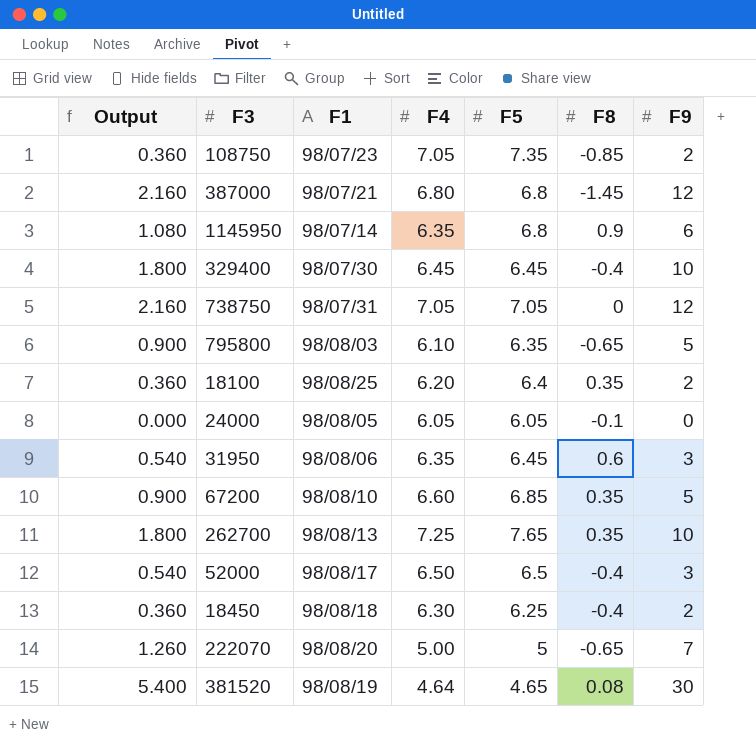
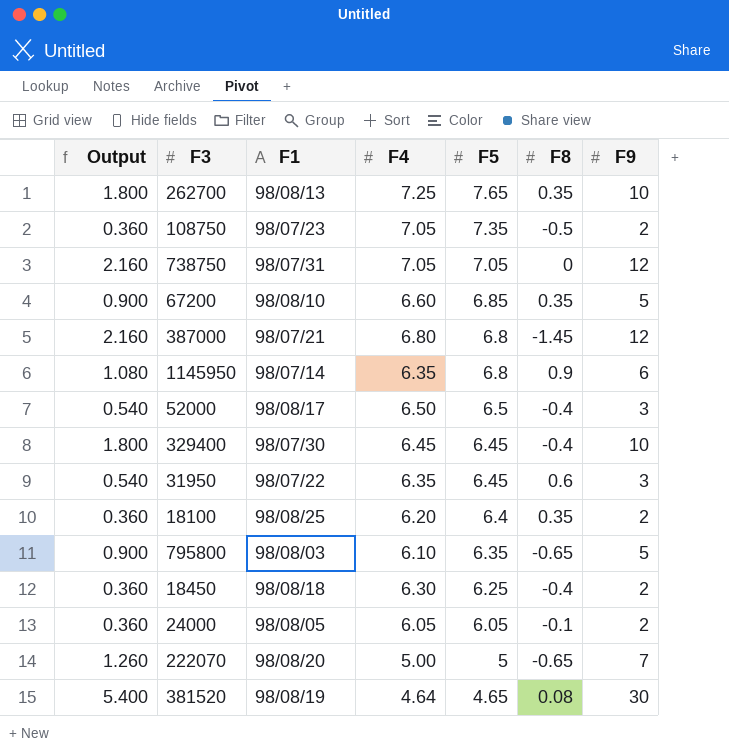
row order: none -> F5 descending
108750 | F8: -0.85 -> -0.5
31950 | F1: 98/08/06 -> 98/07/22
24000 | Output: 0.000 -> 0.360
24000 | F9: 0 -> 2

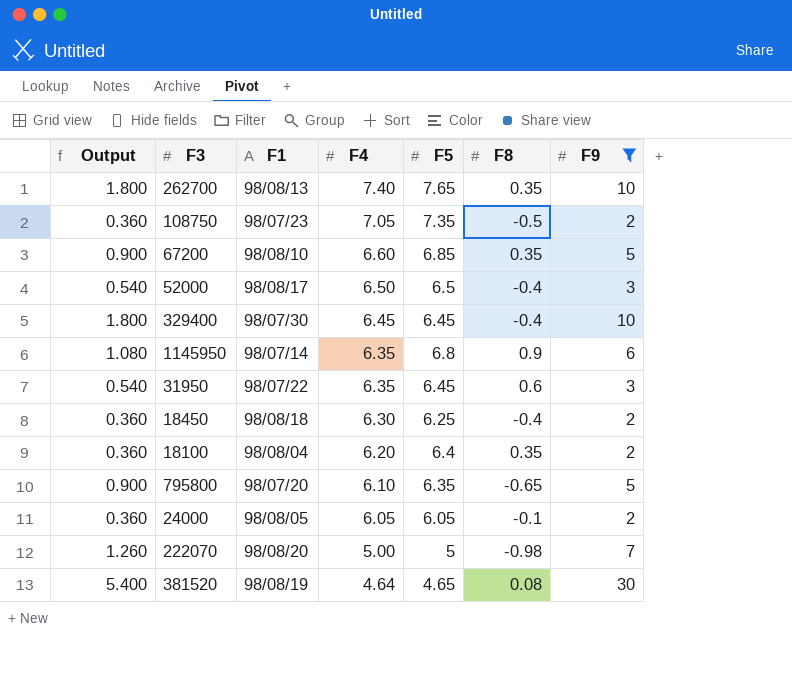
filter: none -> F9 != 12
row order: F5 descending -> F4 descending
262700 | F4: 7.25 -> 7.40
18100 | F1: 98/08/25 -> 98/08/04
795800 | F1: 98/08/03 -> 98/07/20
222070 | F8: -0.65 -> -0.98

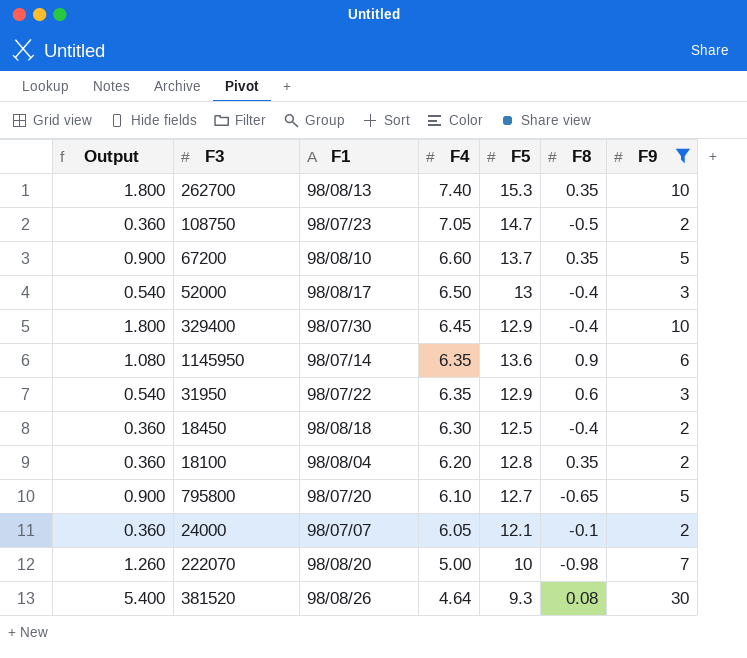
262700 | F5: 7.65 -> 15.3
108750 | F5: 7.35 -> 14.7
67200 | F5: 6.85 -> 13.7
52000 | F5: 6.5 -> 13
329400 | F5: 6.45 -> 12.9
1145950 | F5: 6.8 -> 13.6
31950 | F5: 6.45 -> 12.9
18450 | F5: 6.25 -> 12.5
18100 | F5: 6.4 -> 12.8
795800 | F5: 6.35 -> 12.7
24000 | F1: 98/08/05 -> 98/07/07
24000 | F5: 6.05 -> 12.1
222070 | F5: 5 -> 10
381520 | F1: 98/08/19 -> 98/08/26
381520 | F5: 4.65 -> 9.3

